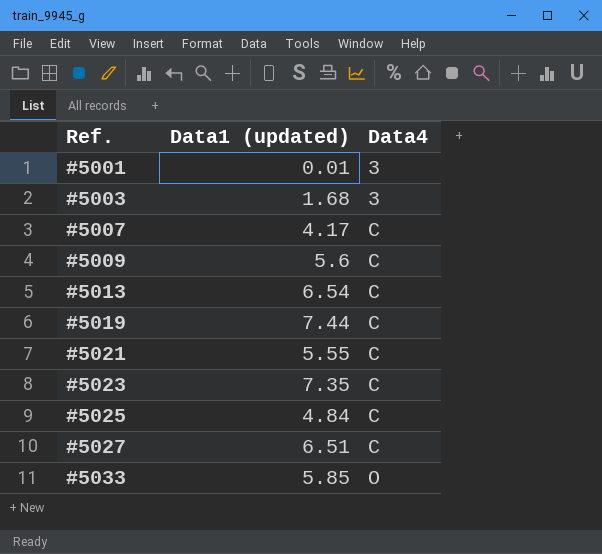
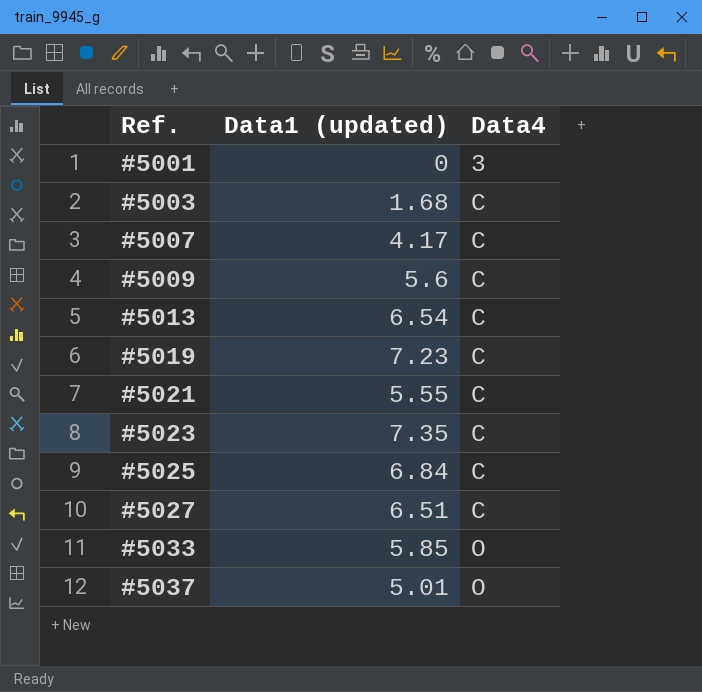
#5001 | Data1 (updated): 0.01 -> 0
#5003 | Data4: 3 -> C
#5019 | Data1 (updated): 7.44 -> 7.23
#5025 | Data1 (updated): 4.84 -> 6.84
row #5037: none -> 5.01 | O

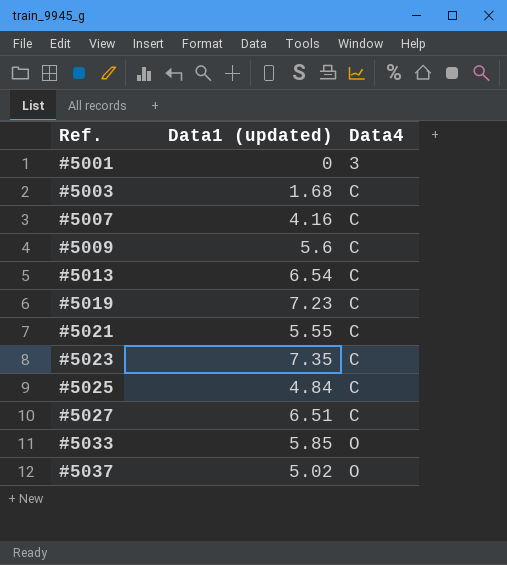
#5007 | Data1 (updated): 4.17 -> 4.16
#5025 | Data1 (updated): 6.84 -> 4.84
#5037 | Data1 (updated): 5.01 -> 5.02

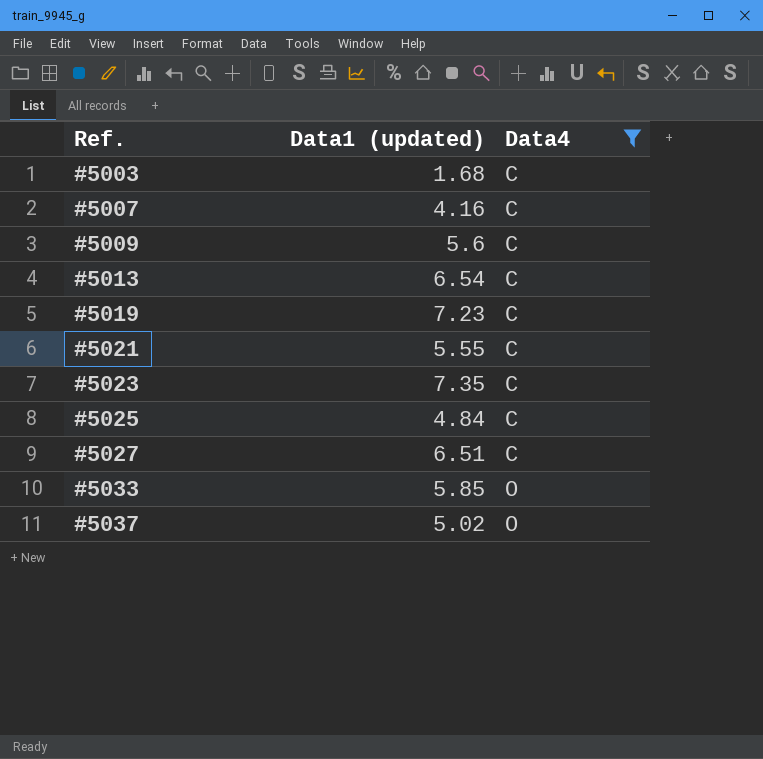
filter: none -> Data4 != 3

